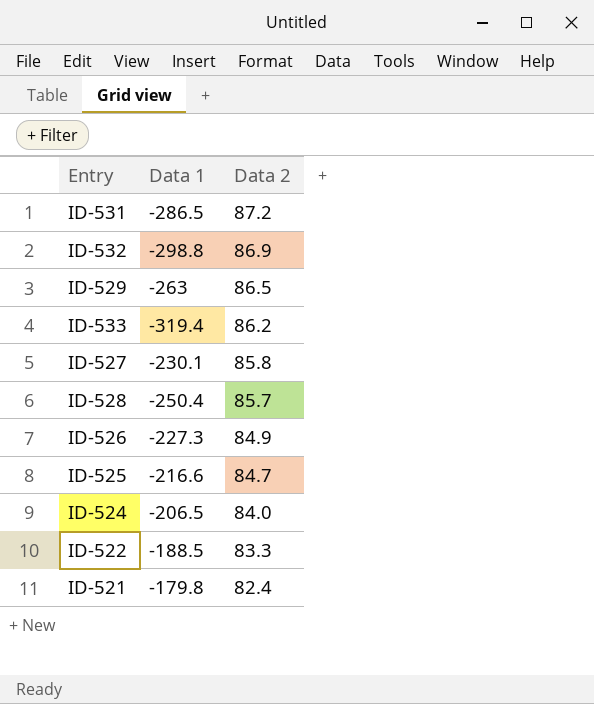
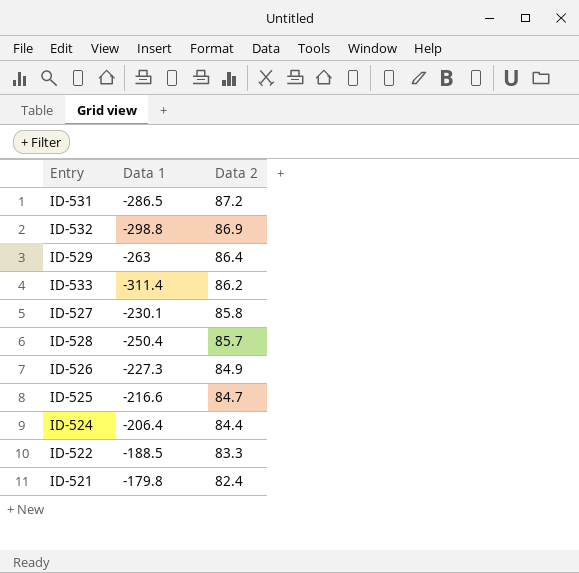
ID-529 | Data 2: 86.5 -> 86.4
ID-533 | Data 1: -319.4 -> -311.4
ID-524 | Data 1: -206.5 -> -206.4
ID-524 | Data 2: 84.0 -> 84.4

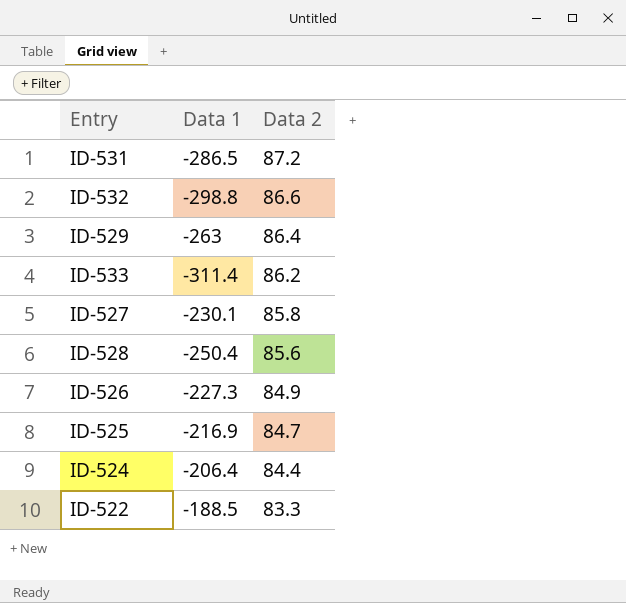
row ID-521: -179.8 | 82.4 -> none
ID-532 | Data 2: 86.9 -> 86.6
ID-528 | Data 2: 85.7 -> 85.6
ID-525 | Data 1: -216.6 -> -216.9

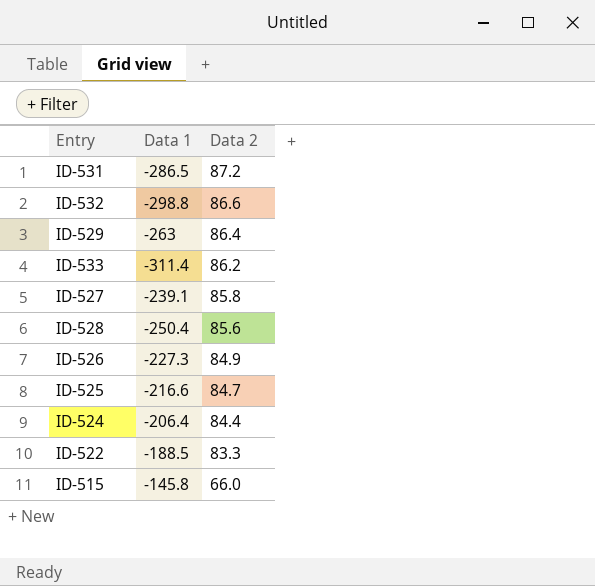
ID-527 | Data 1: -230.1 -> -239.1
ID-525 | Data 1: -216.9 -> -216.6
row ID-515: none -> -145.8 | 66.0

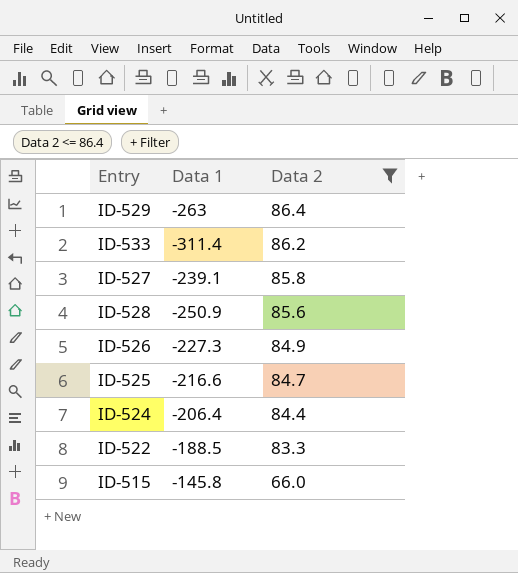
filter: none -> Data 2 <= 86.4
ID-528 | Data 1: -250.4 -> -250.9

